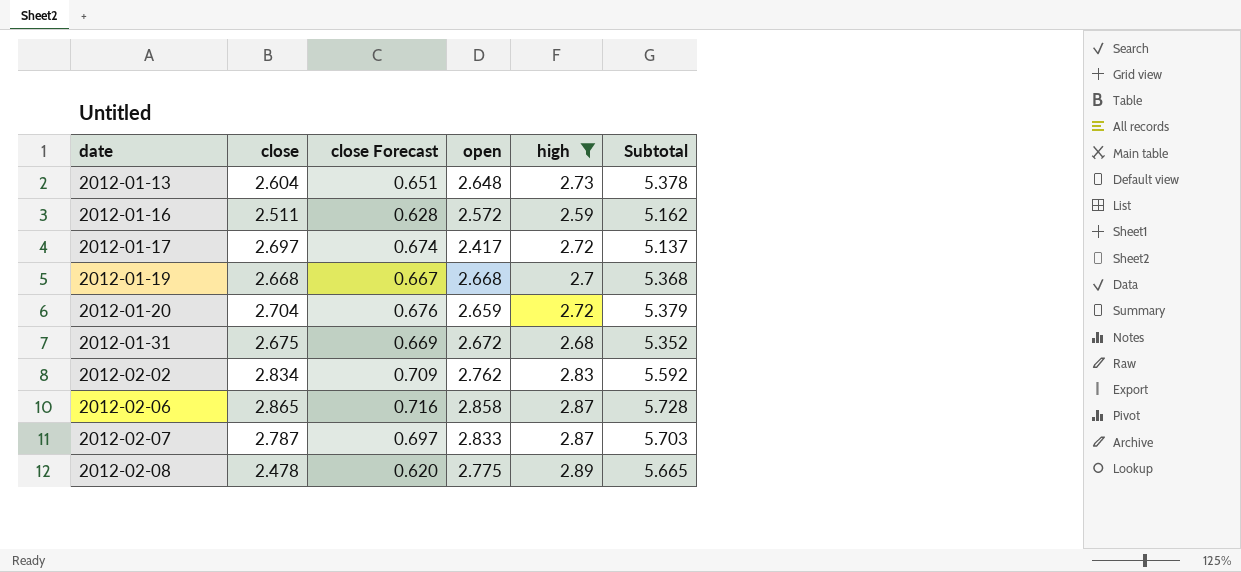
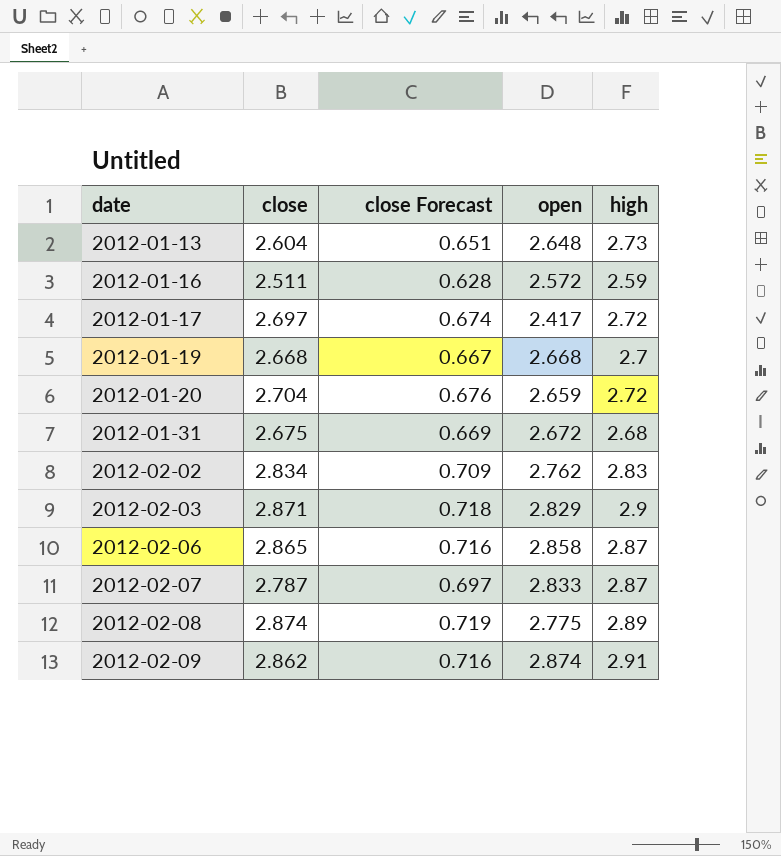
filter: high <= 2.89 -> none
column Subtotal | formula: [open] + [high] -> none
2012-02-08 | close: 2.478 -> 2.874
2012-02-08 | close Forecast: 0.620 -> 0.719

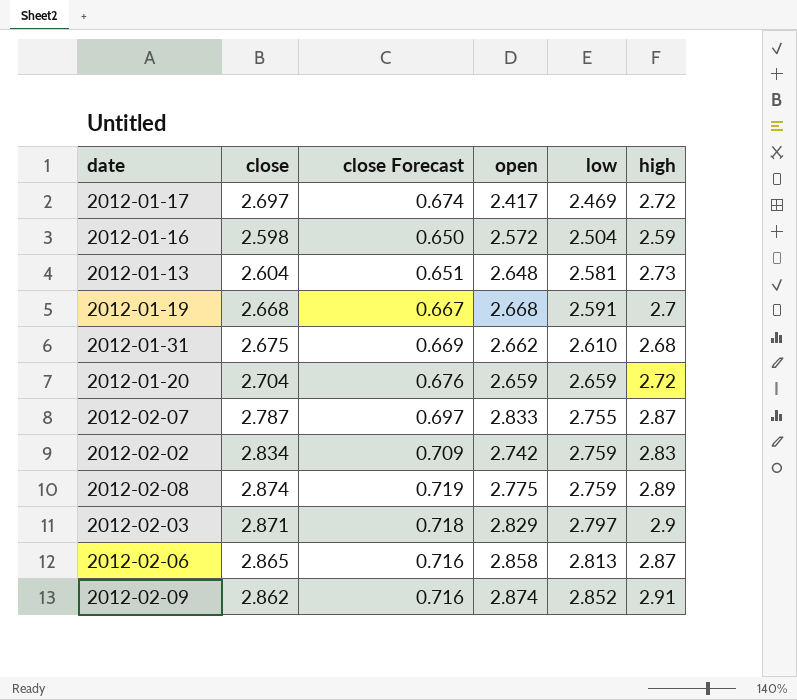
row order: date ascending -> low ascending
column low | position: none -> 5
2012-01-16 | close: 2.511 -> 2.598
2012-01-16 | close Forecast: 0.628 -> 0.650
2012-01-31 | open: 2.672 -> 2.662
2012-02-02 | open: 2.762 -> 2.742

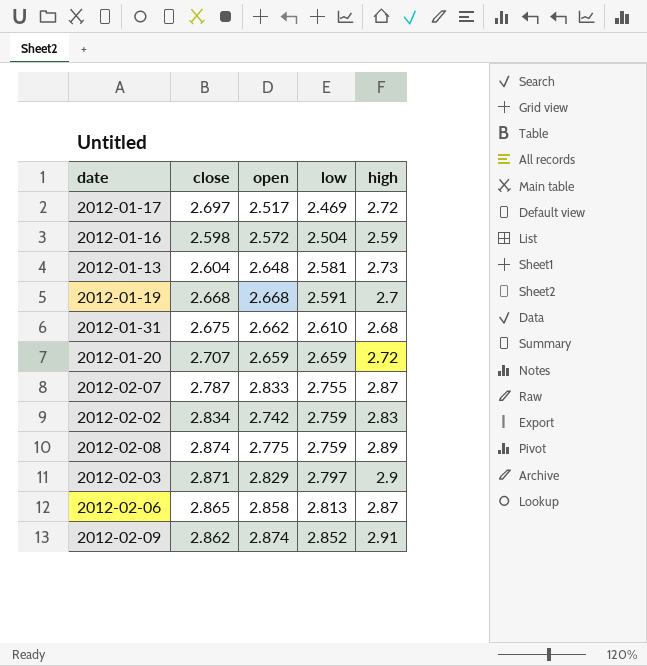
column close Forecast | formula: [close] * 0.25 -> none
2012-01-17 | open: 2.417 -> 2.517
2012-01-20 | close: 2.704 -> 2.707

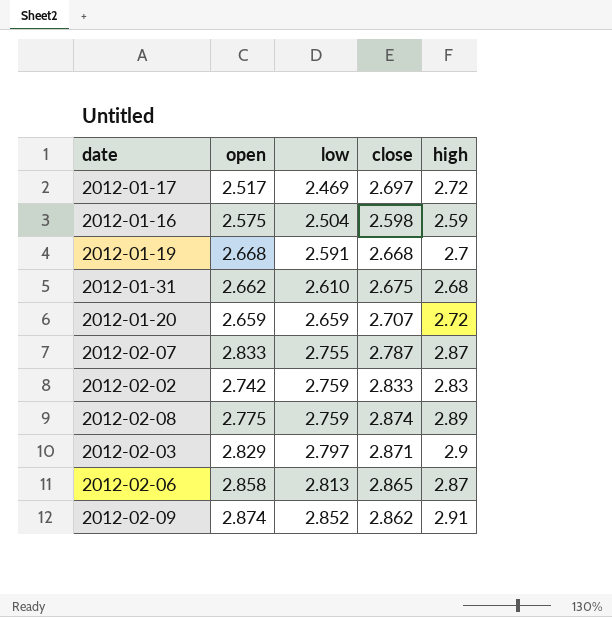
column close | position: 2 -> 4
row 2012-01-13: 2.604 | 2.648 | 2.581 | 2.73 -> none
2012-01-16 | open: 2.572 -> 2.575
2012-02-02 | close: 2.834 -> 2.833

